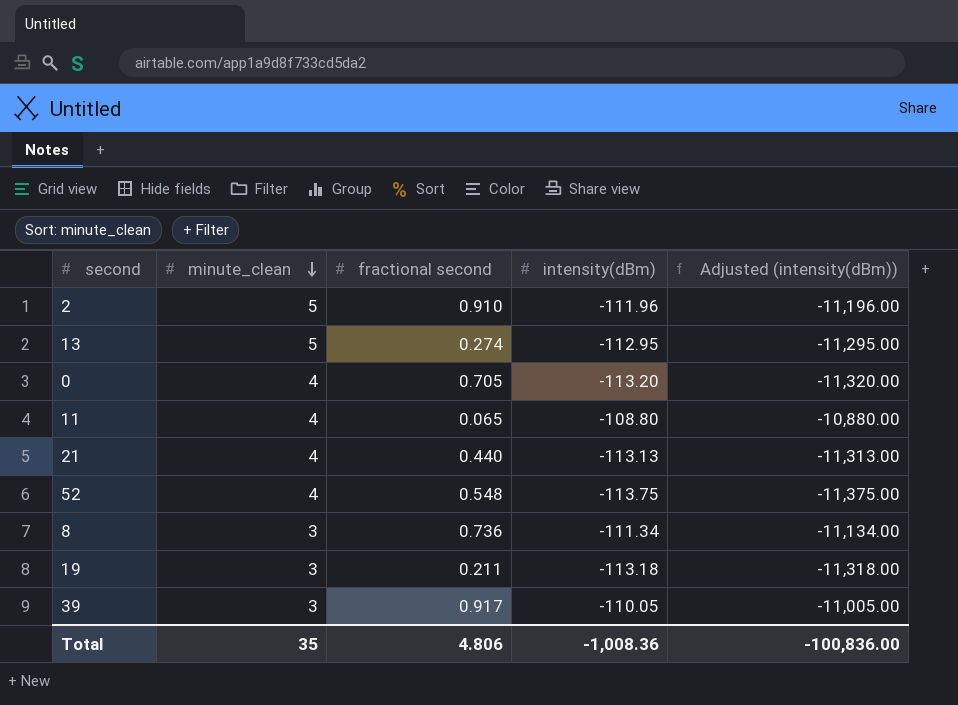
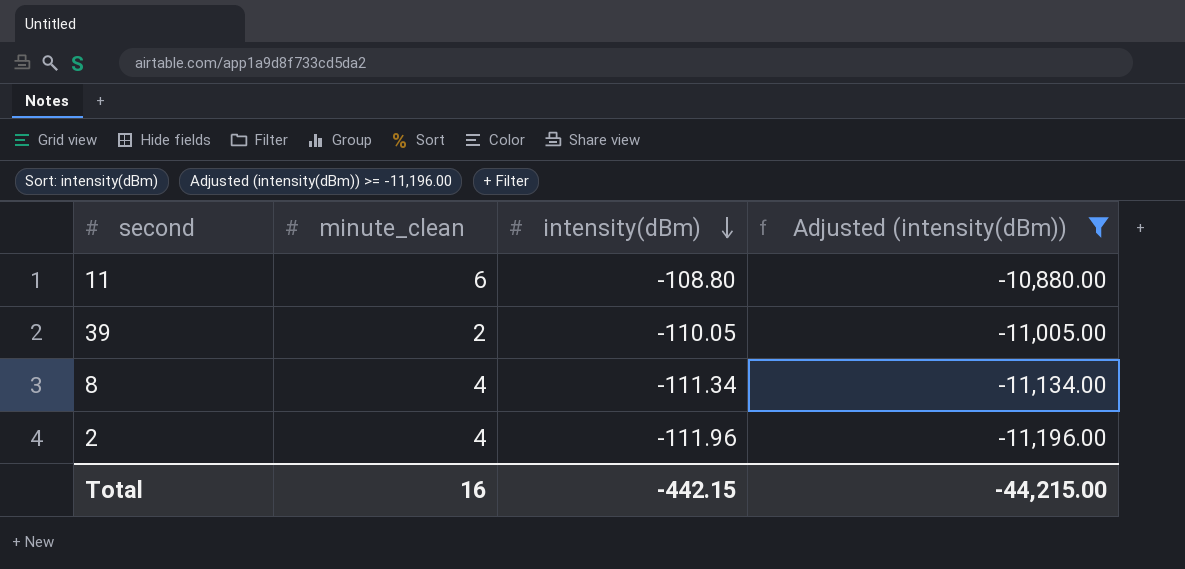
filter: none -> Adjusted (intensity(dBm)) >= -11,196.00
row order: minute_clean descending -> intensity(dBm) descending
column fractional second | position: 3 -> none
11 | minute_clean: 4 -> 6
39 | minute_clean: 3 -> 2
8 | minute_clean: 3 -> 4
2 | minute_clean: 5 -> 4
Total | minute_clean: 35 -> 16
Total | intensity(dBm): -1,008.36 -> -442.15
Total | Adjusted (intensity(dBm)): -100,836.00 -> -44,215.00

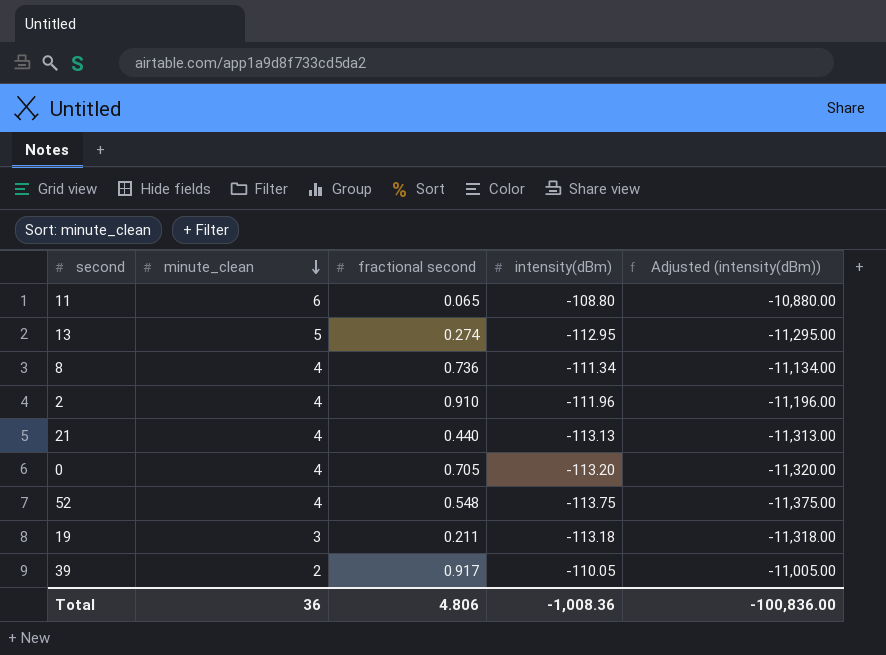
filter: Adjusted (intensity(dBm)) >= -11,196.00 -> none
row order: intensity(dBm) descending -> minute_clean descending
column fractional second | position: none -> 3
Total | minute_clean: 16 -> 36
Total | intensity(dBm): -442.15 -> -1,008.36
Total | Adjusted (intensity(dBm)): -44,215.00 -> -100,836.00

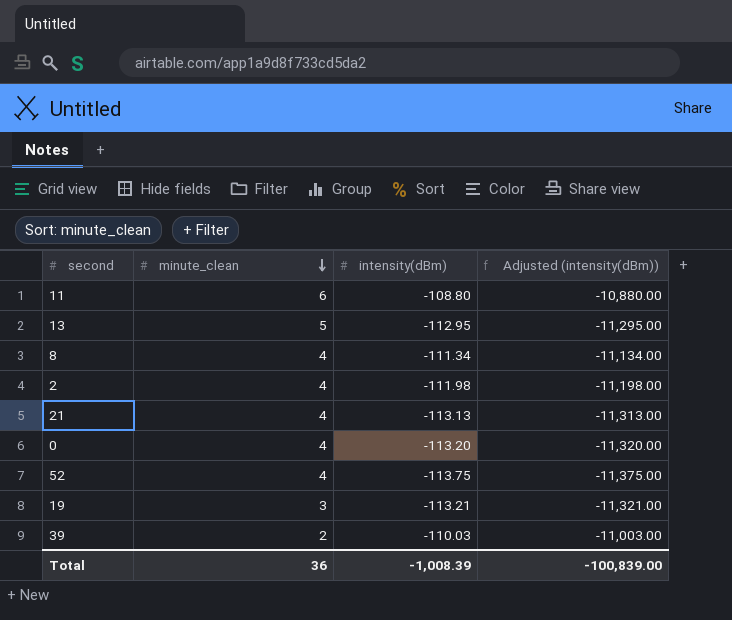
column fractional second | position: 3 -> none
2 | intensity(dBm): -111.96 -> -111.98
2 | Adjusted (intensity(dBm)): -11,196.00 -> -11,198.00
19 | intensity(dBm): -113.18 -> -113.21
19 | Adjusted (intensity(dBm)): -11,318.00 -> -11,321.00
39 | intensity(dBm): -110.05 -> -110.03
39 | Adjusted (intensity(dBm)): -11,005.00 -> -11,003.00
Total | intensity(dBm): -1,008.36 -> -1,008.39
Total | Adjusted (intensity(dBm)): -100,836.00 -> -100,839.00

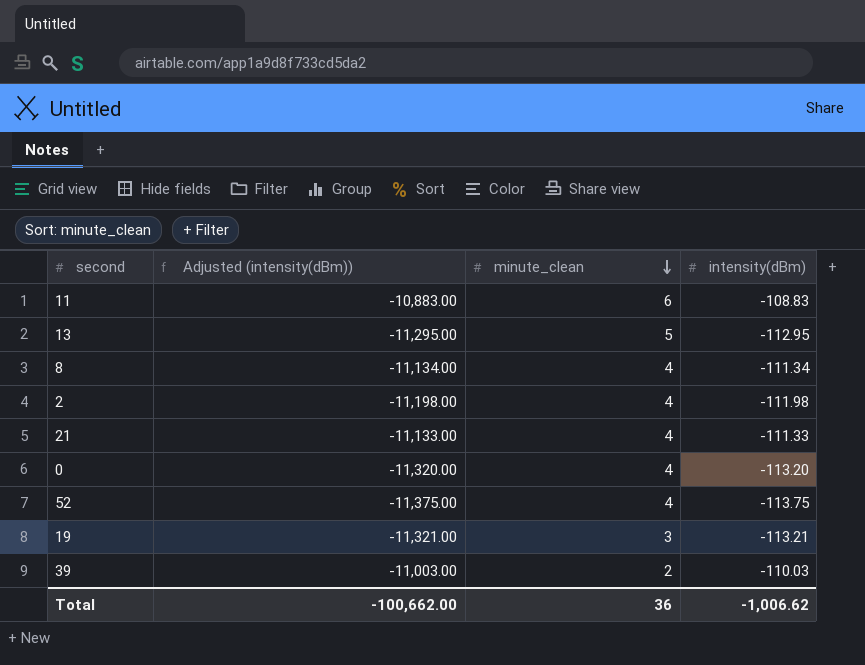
column Adjusted (intensity(dBm)) | position: 4 -> 2
11 | Adjusted (intensity(dBm)): -10,880.00 -> -10,883.00
11 | intensity(dBm): -108.80 -> -108.83
21 | Adjusted (intensity(dBm)): -11,313.00 -> -11,133.00
21 | intensity(dBm): -113.13 -> -111.33
Total | Adjusted (intensity(dBm)): -100,839.00 -> -100,662.00
Total | intensity(dBm): -1,008.39 -> -1,006.62

